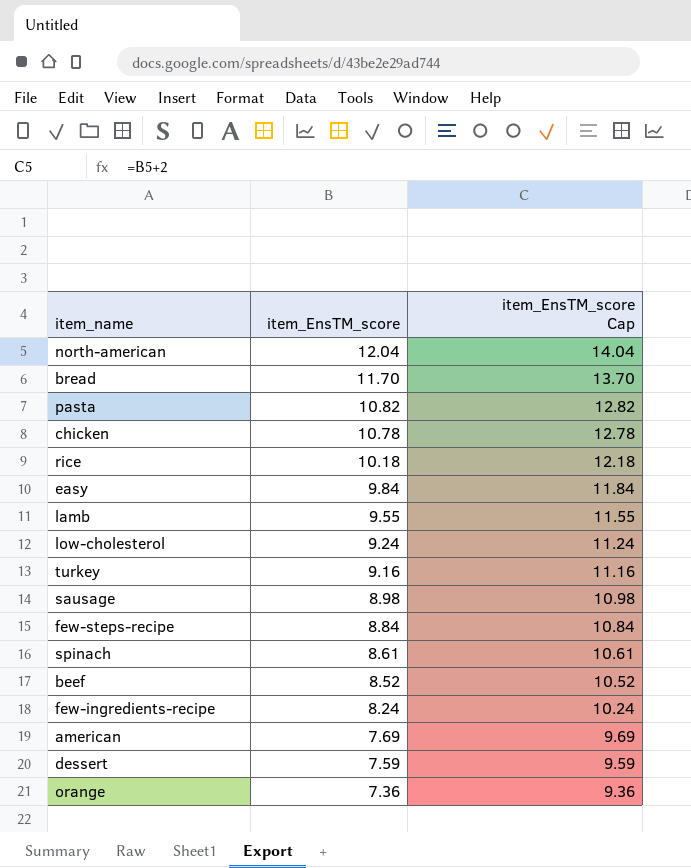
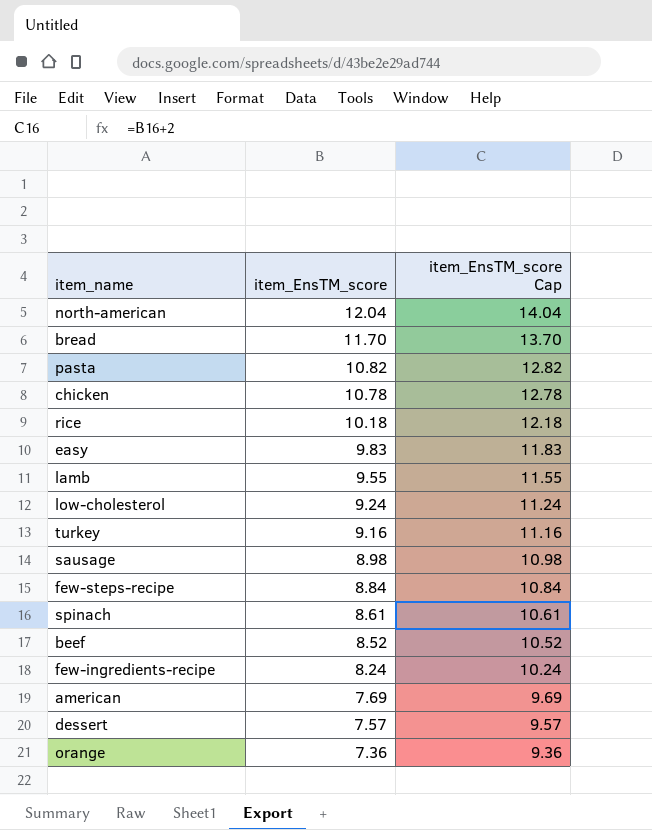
easy | item_EnsTM_score: 9.84 -> 9.83
easy | item_EnsTM_score Cap: 11.84 -> 11.83
dessert | item_EnsTM_score: 7.59 -> 7.57
dessert | item_EnsTM_score Cap: 9.59 -> 9.57

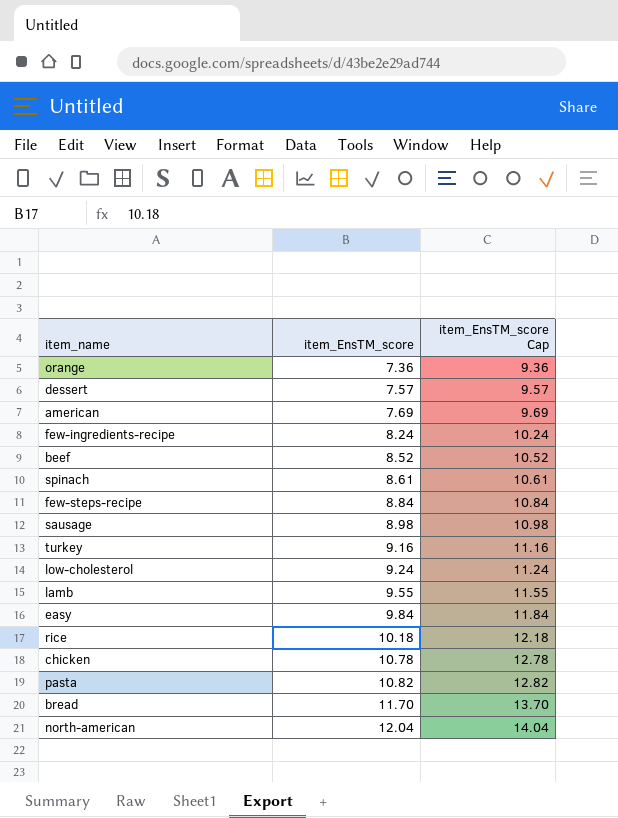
row order: item_EnsTM_score descending -> item_EnsTM_score ascending
easy | item_EnsTM_score: 9.83 -> 9.84
easy | item_EnsTM_score Cap: 11.83 -> 11.84

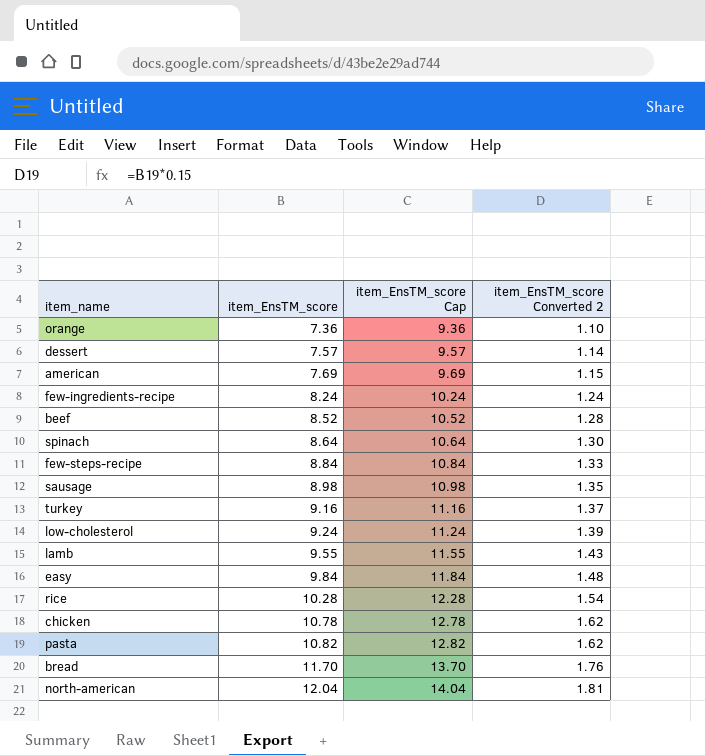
column item_EnsTM_score Converted 2 | formula: none -> [item_EnsTM_score] * 0.15
spinach | item_EnsTM_score: 8.61 -> 8.64
spinach | item_EnsTM_score Cap: 10.61 -> 10.64
rice | item_EnsTM_score: 10.18 -> 10.28
rice | item_EnsTM_score Cap: 12.18 -> 12.28

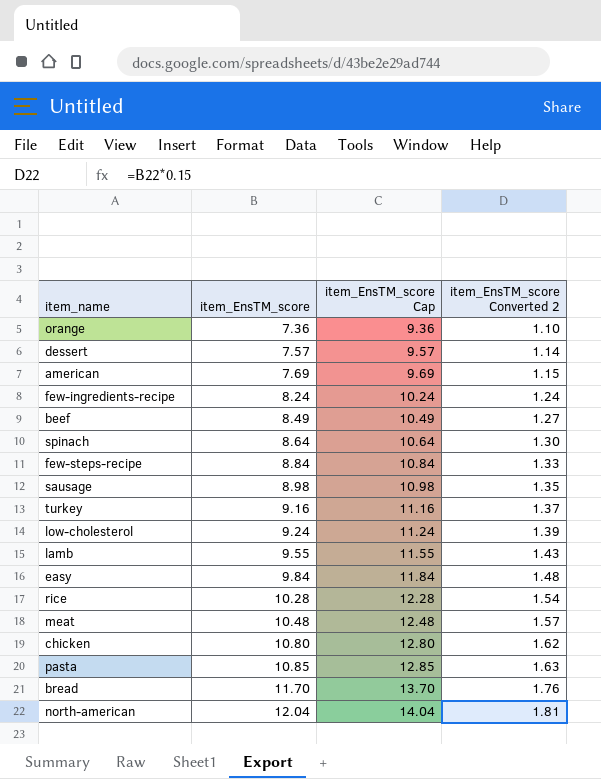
beef | item_EnsTM_score: 8.52 -> 8.49
beef | item_EnsTM_score Cap: 10.52 -> 10.49
beef | item_EnsTM_score Converted 2: 1.28 -> 1.27
row meat: none -> 10.48 | 12.48 | 1.57
chicken | item_EnsTM_score: 10.78 -> 10.80
chicken | item_EnsTM_score Cap: 12.78 -> 12.80
pasta | item_EnsTM_score: 10.82 -> 10.85
pasta | item_EnsTM_score Cap: 12.82 -> 12.85
pasta | item_EnsTM_score Converted 2: 1.62 -> 1.63

